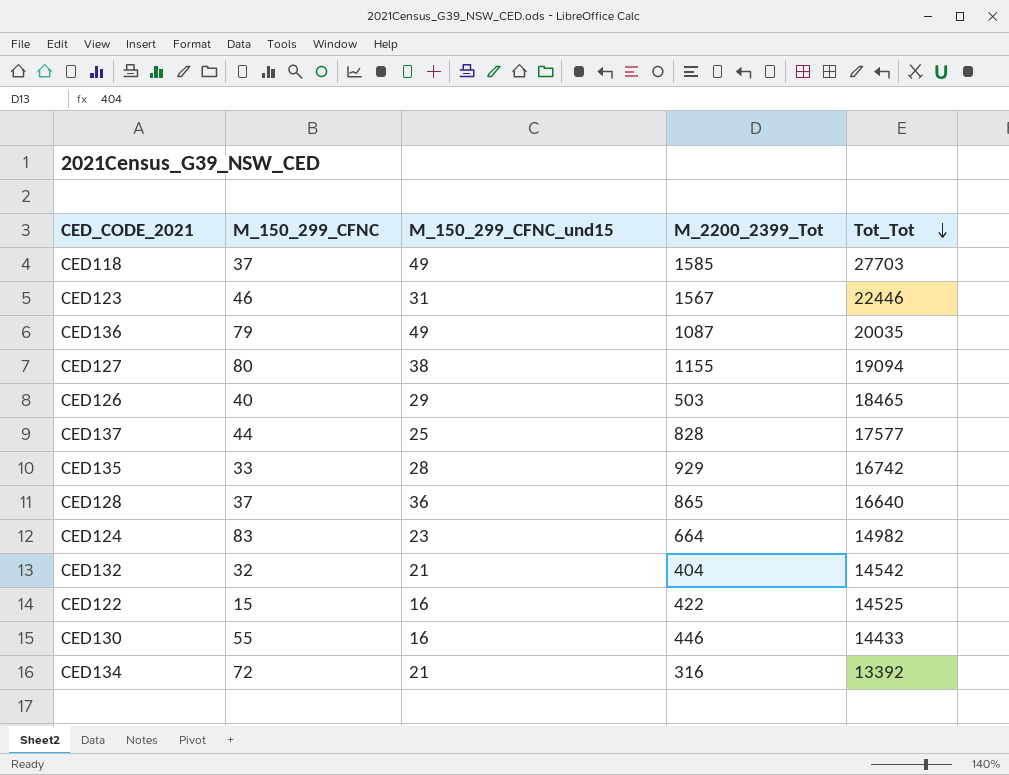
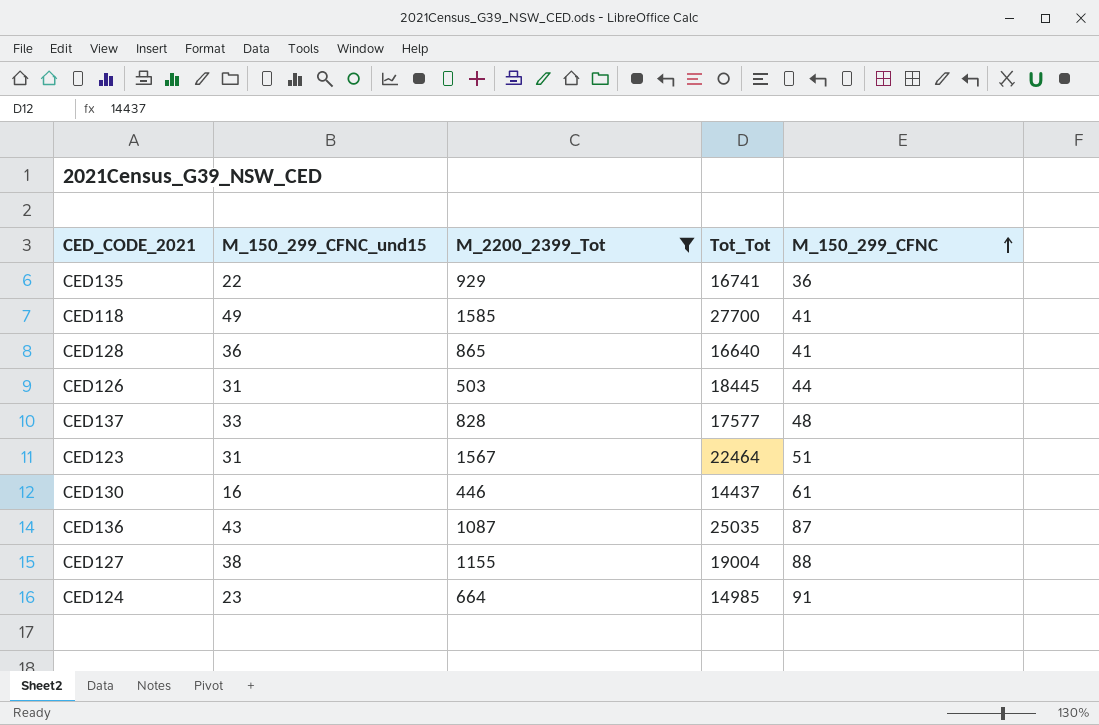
filter: none -> M_2200_2399_Tot >= 446
row order: Tot_Tot descending -> M_150_299_CFNC ascending
column M_150_299_CFNC | position: 2 -> 5
CED135 | M_150_299_CFNC_und15: 28 -> 22
CED135 | Tot_Tot: 16742 -> 16741
CED135 | M_150_299_CFNC: 33 -> 36
CED118 | Tot_Tot: 27703 -> 27700
CED118 | M_150_299_CFNC: 37 -> 41
CED128 | M_150_299_CFNC: 37 -> 41
CED126 | M_150_299_CFNC_und15: 29 -> 31
CED126 | Tot_Tot: 18465 -> 18445
CED126 | M_150_299_CFNC: 40 -> 44
CED137 | M_150_299_CFNC_und15: 25 -> 33
CED137 | M_150_299_CFNC: 44 -> 48
CED123 | Tot_Tot: 22446 -> 22464
CED123 | M_150_299_CFNC: 46 -> 51
CED130 | Tot_Tot: 14433 -> 14437
CED130 | M_150_299_CFNC: 55 -> 61
CED136 | M_150_299_CFNC_und15: 49 -> 43
CED136 | Tot_Tot: 20035 -> 25035
CED136 | M_150_299_CFNC: 79 -> 87
CED127 | Tot_Tot: 19094 -> 19004
CED127 | M_150_299_CFNC: 80 -> 88
CED124 | Tot_Tot: 14982 -> 14985
CED124 | M_150_299_CFNC: 83 -> 91

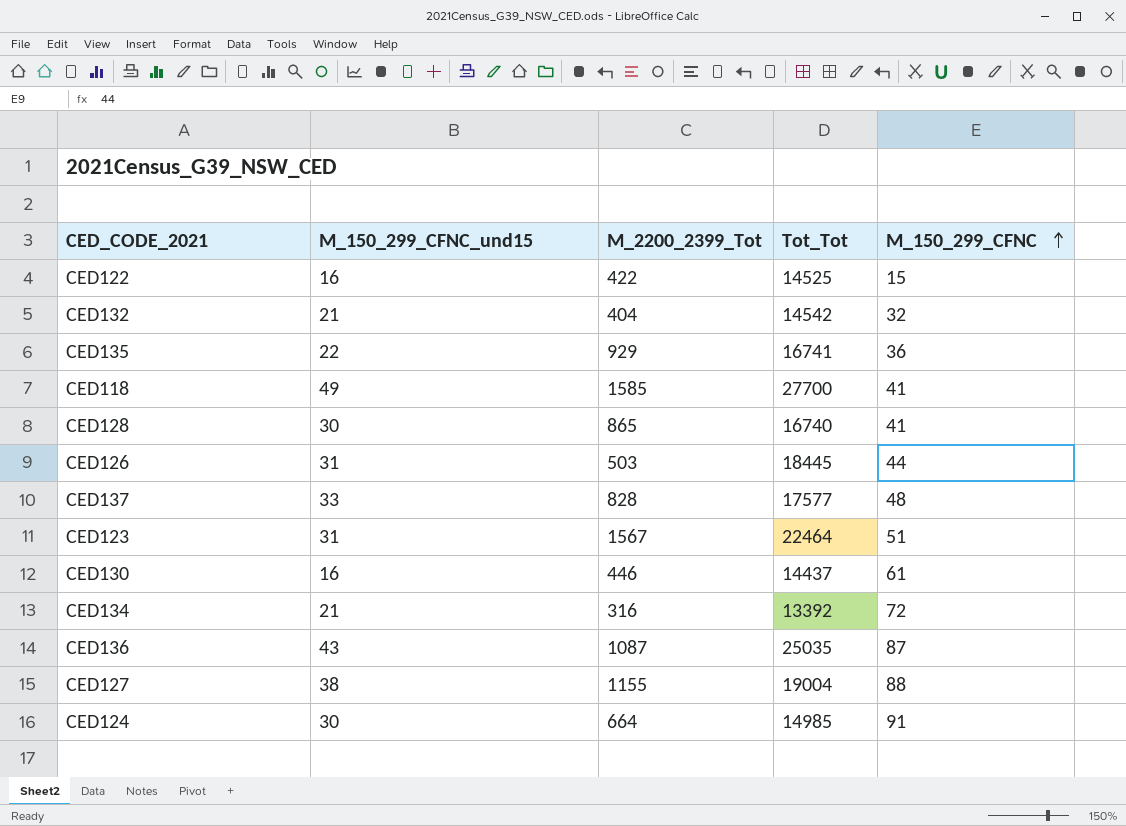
filter: M_2200_2399_Tot >= 446 -> none
CED128 | M_150_299_CFNC_und15: 36 -> 30
CED128 | Tot_Tot: 16640 -> 16740
CED124 | M_150_299_CFNC_und15: 23 -> 30

